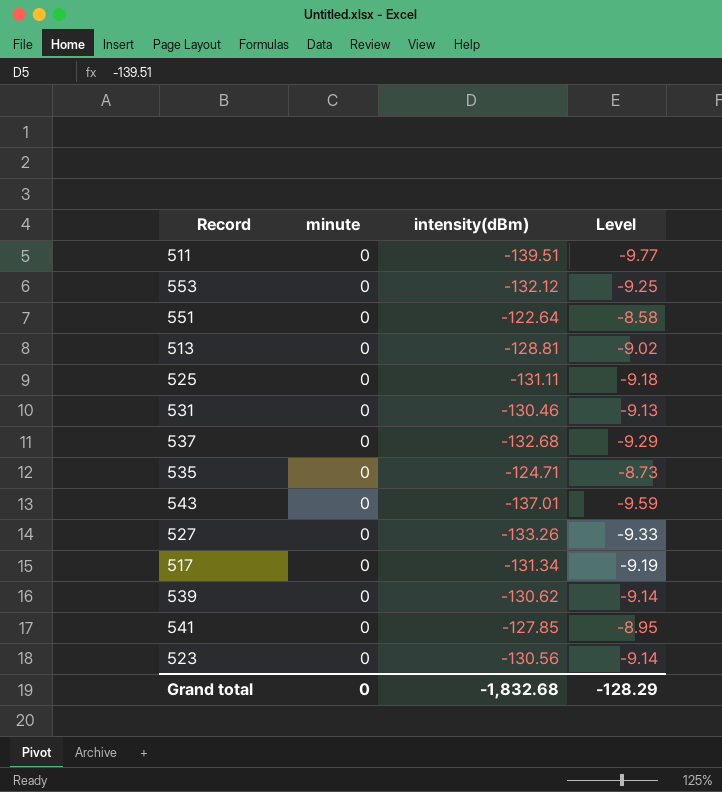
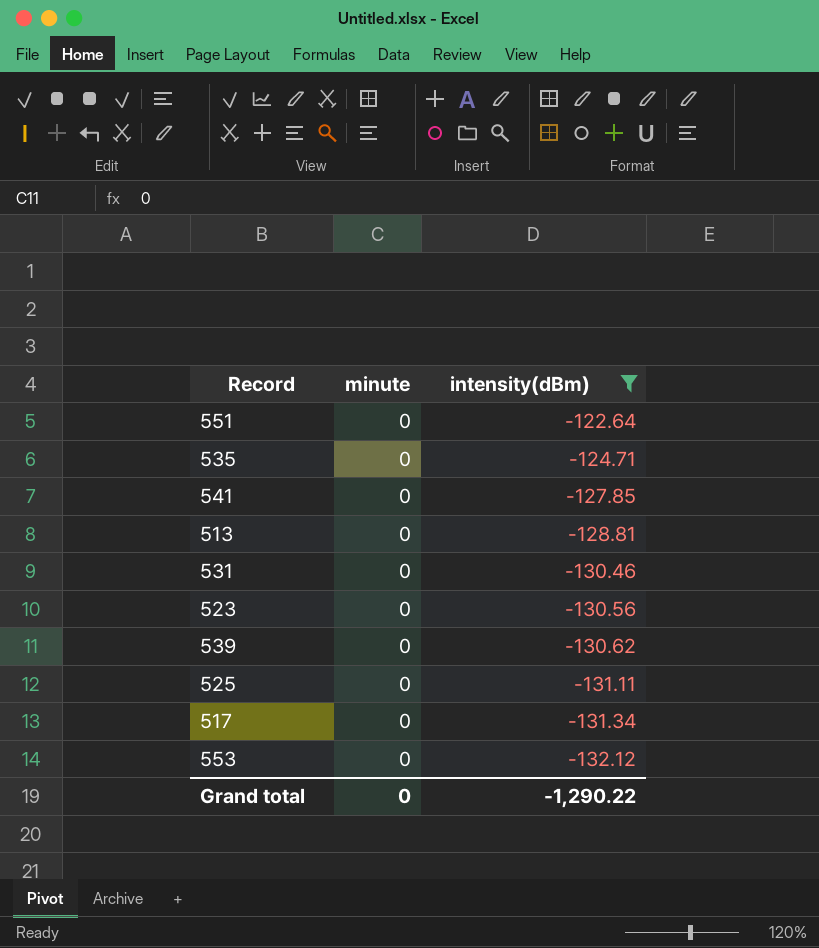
filter: none -> intensity(dBm) >= -132.12
row order: none -> intensity(dBm) descending
column Level | formula: [intensity(dBm)] * 0.07 -> none
Grand total | intensity(dBm): -1,832.68 -> -1,290.22

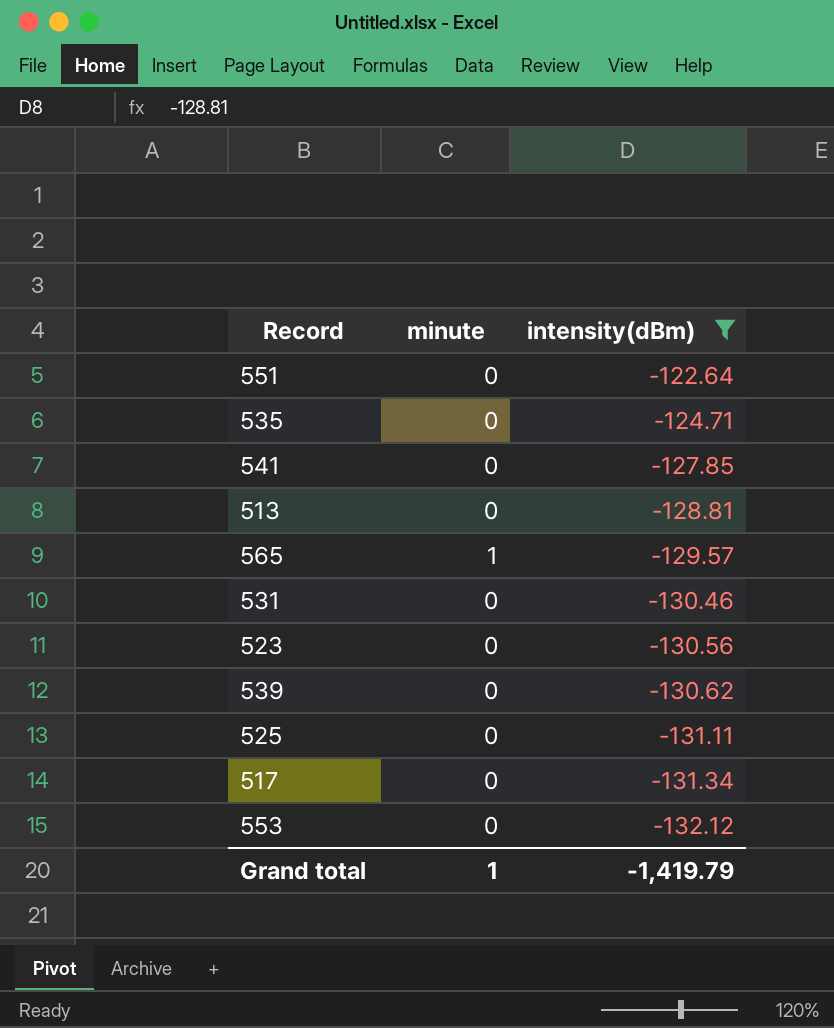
row 565: none -> 1 | -129.57
Grand total | minute: 0 -> 1
Grand total | intensity(dBm): -1,290.22 -> -1,419.79

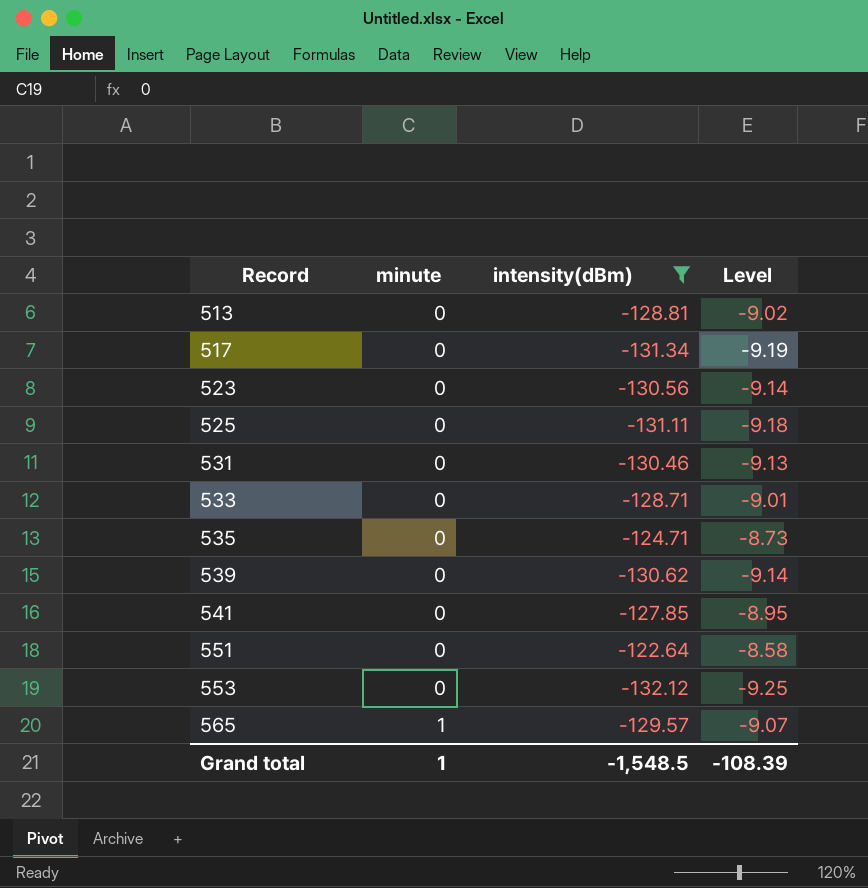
row order: intensity(dBm) descending -> Record ascending
column Level | formula: none -> [intensity(dBm)] * 0.07
row 533: none -> 0 | -128.71 | -9.01
Grand total | intensity(dBm): -1,419.79 -> -1,548.5

